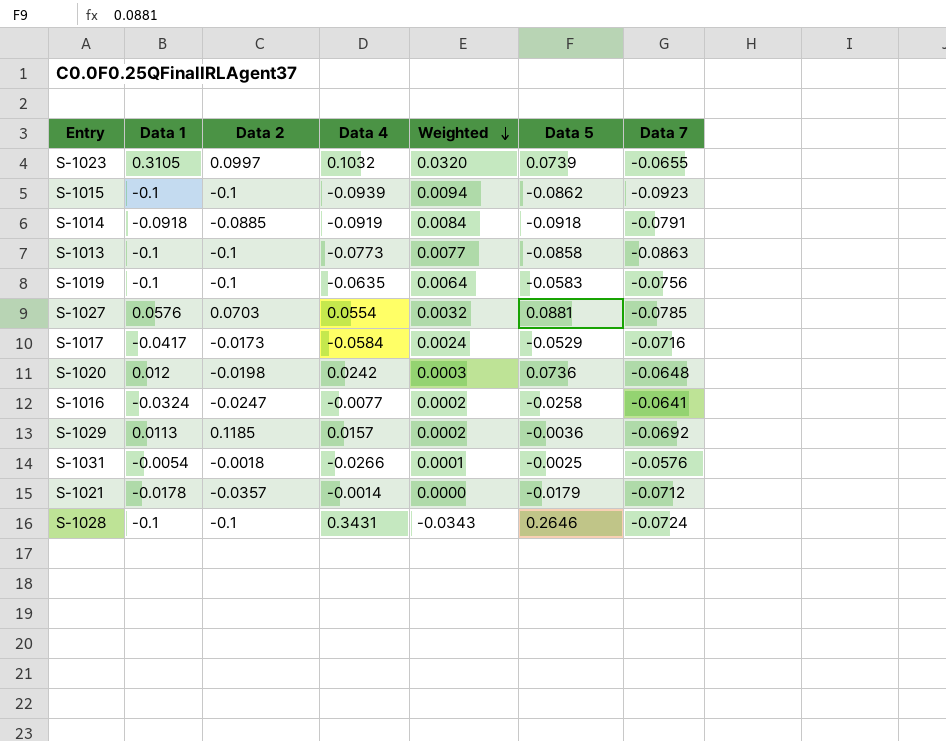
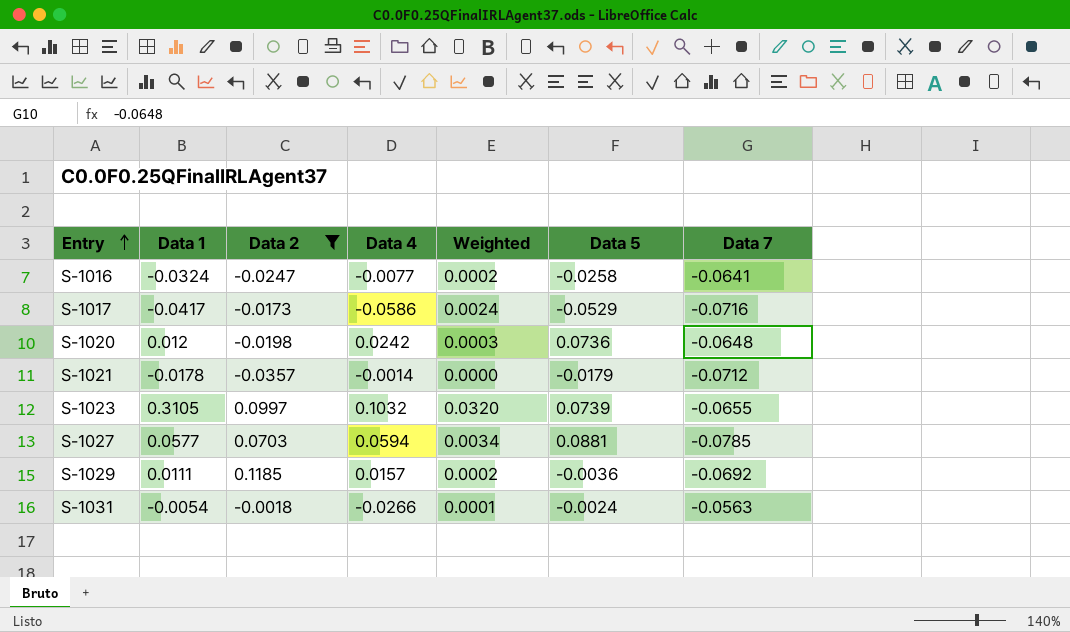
filter: none -> Data 2 >= -0.0357
row order: Weighted descending -> Entry ascending
S-1017 | Data 4: -0.0584 -> -0.0586
S-1027 | Data 1: 0.0576 -> 0.0577
S-1027 | Data 4: 0.0554 -> 0.0594
S-1027 | Weighted: 0.0032 -> 0.0034
S-1029 | Data 1: 0.0113 -> 0.0111
S-1031 | Data 5: -0.0025 -> -0.0024
S-1031 | Data 7: -0.0576 -> -0.0563

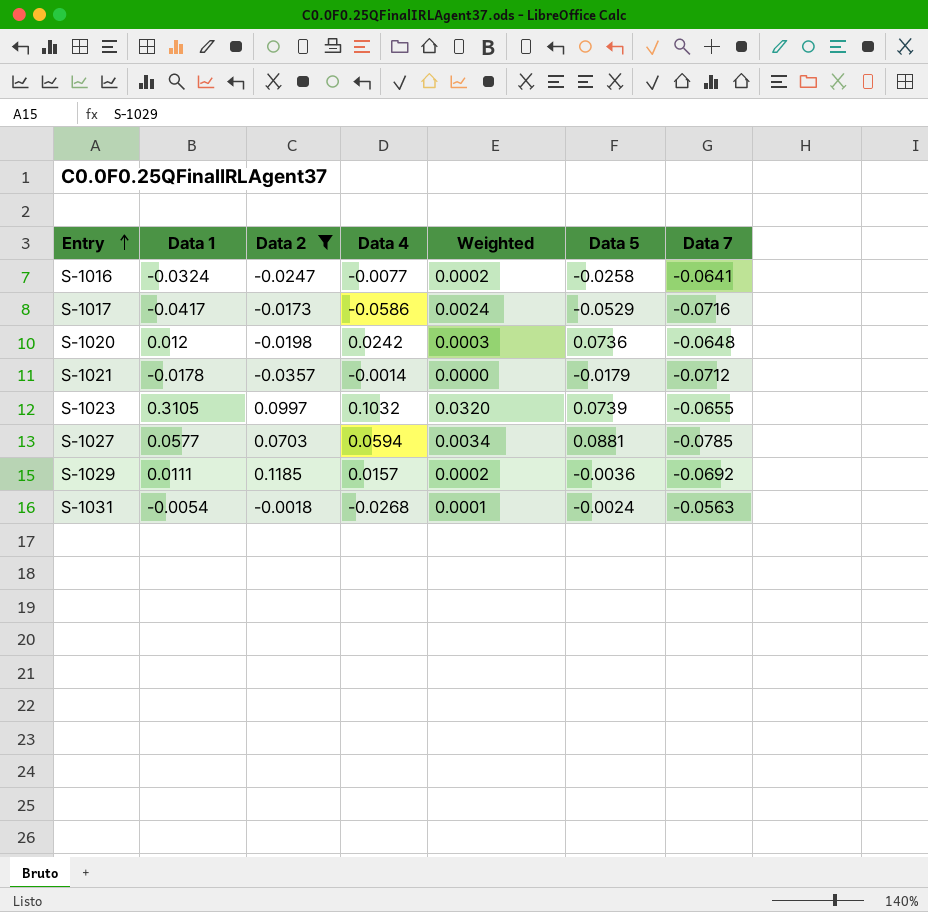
S-1031 | Data 4: -0.0266 -> -0.0268

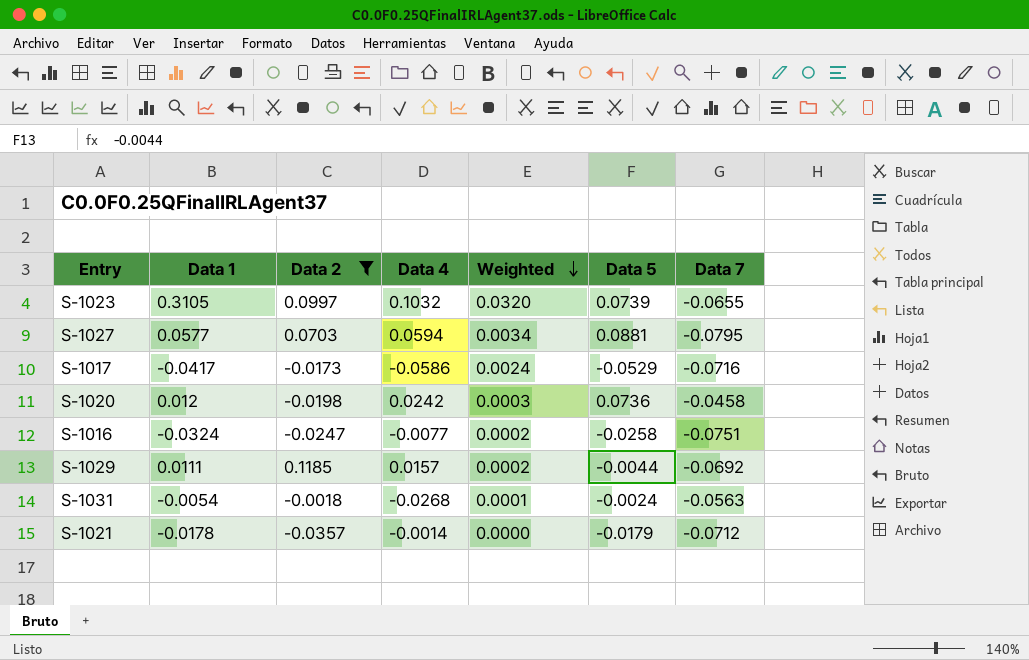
row order: Entry ascending -> Weighted descending
S-1027 | Data 7: -0.0785 -> -0.0795
S-1020 | Data 7: -0.0648 -> -0.0458
S-1016 | Data 7: -0.0641 -> -0.0751
S-1029 | Data 5: -0.0036 -> -0.0044

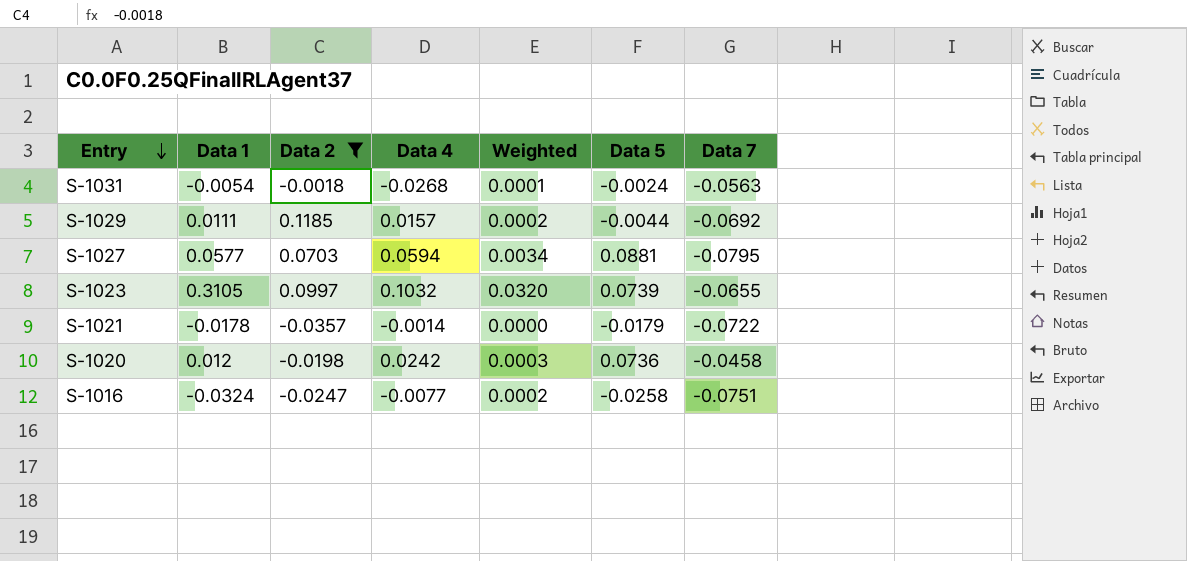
row order: Weighted descending -> Entry descending
row S-1017: -0.0417 | -0.0173 | -0.0586 | 0.0024 | -0.0529 | -0.0716 -> none
S-1021 | Data 7: -0.0712 -> -0.0722

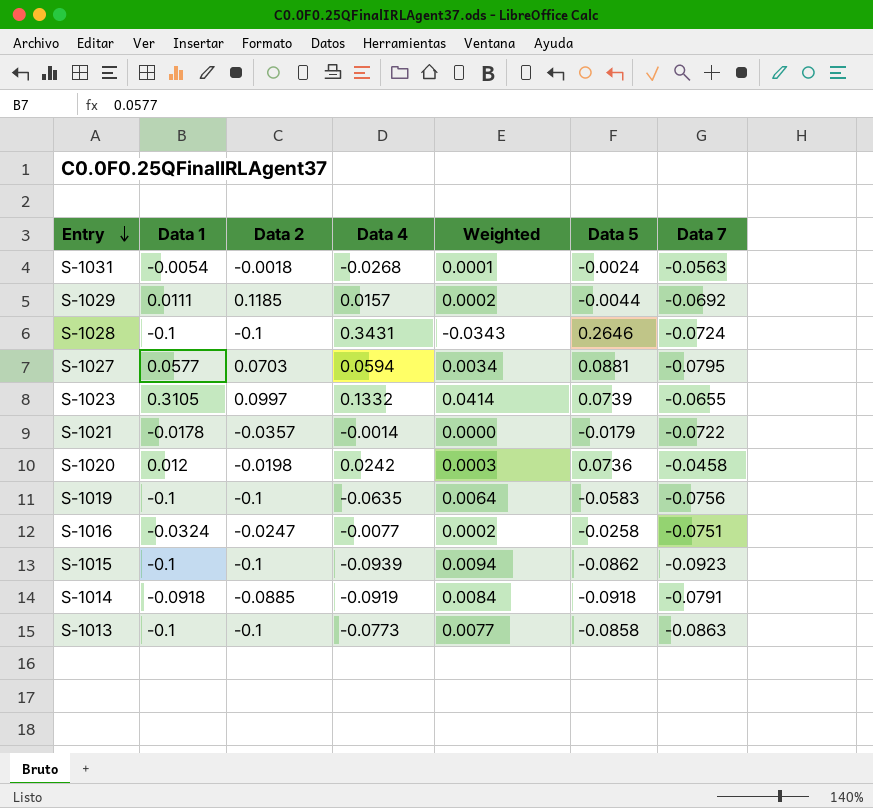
filter: Data 2 >= -0.0357 -> none
S-1023 | Data 4: 0.1032 -> 0.1332
S-1023 | Weighted: 0.0320 -> 0.0414

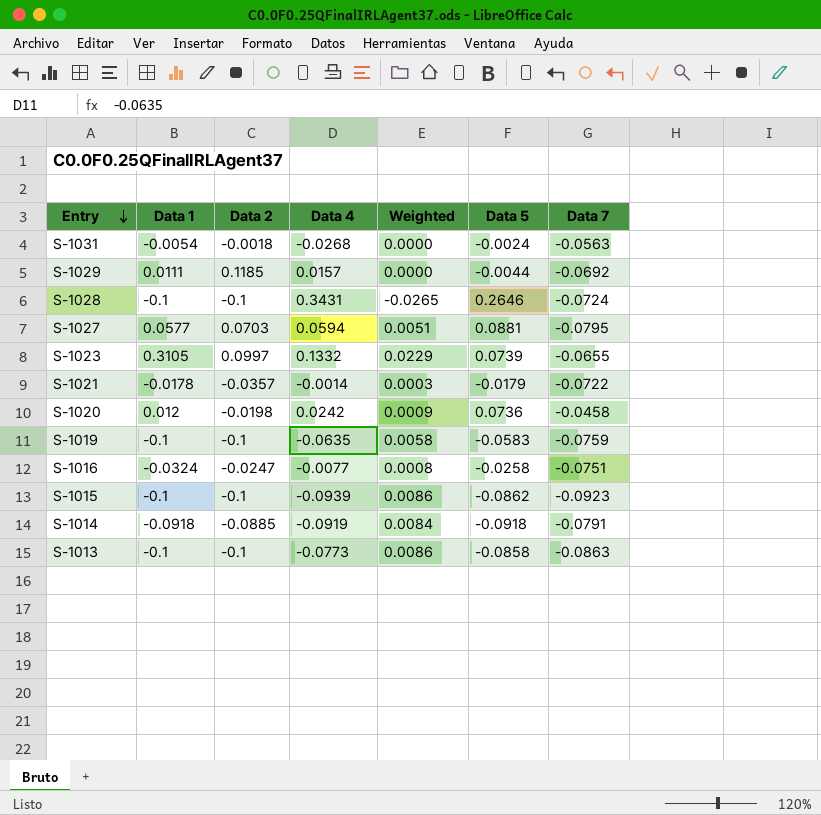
column Weighted | formula: [Data 1] * [Data 4] -> [Data 1] * [Data 5]
S-1019 | Data 7: -0.0756 -> -0.0759

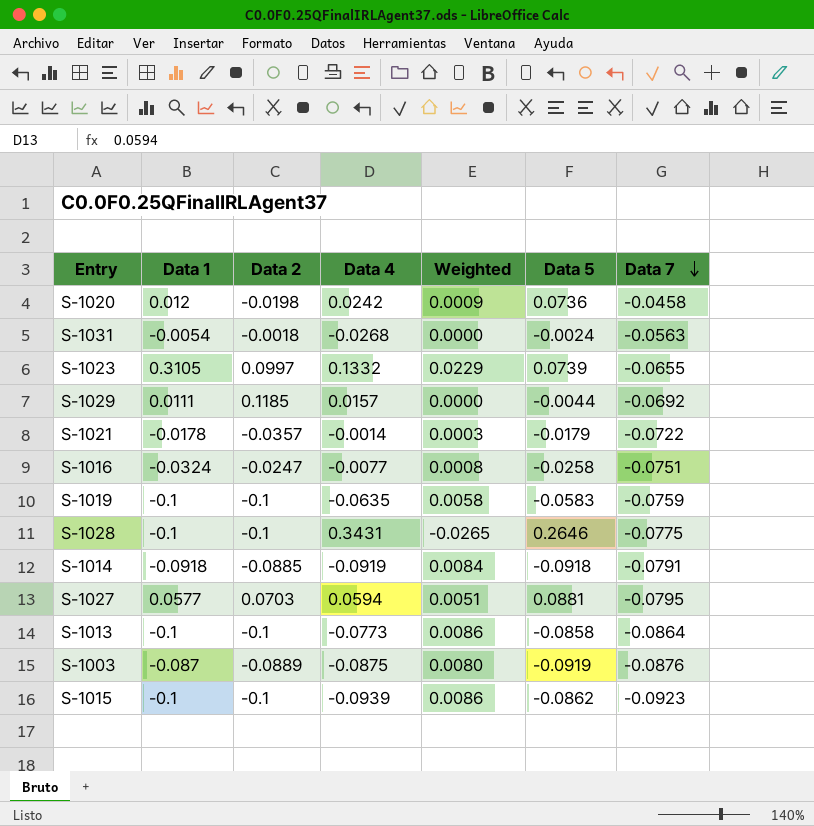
row order: Entry descending -> Data 7 descending
S-1028 | Data 7: -0.0724 -> -0.0775
S-1013 | Data 7: -0.0863 -> -0.0864
row S-1003: none -> -0.087 | -0.0889 | -0.0875 | 0.0080 | -0.0919 | -0.0876

